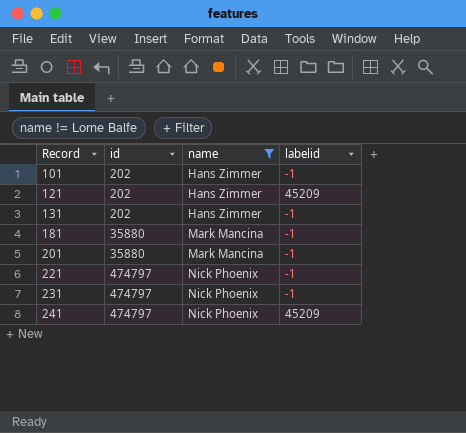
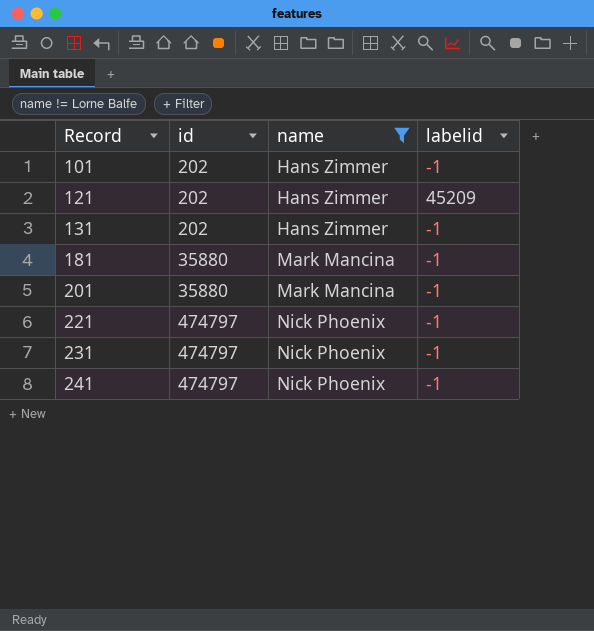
241 | labelid: 45209 -> -1

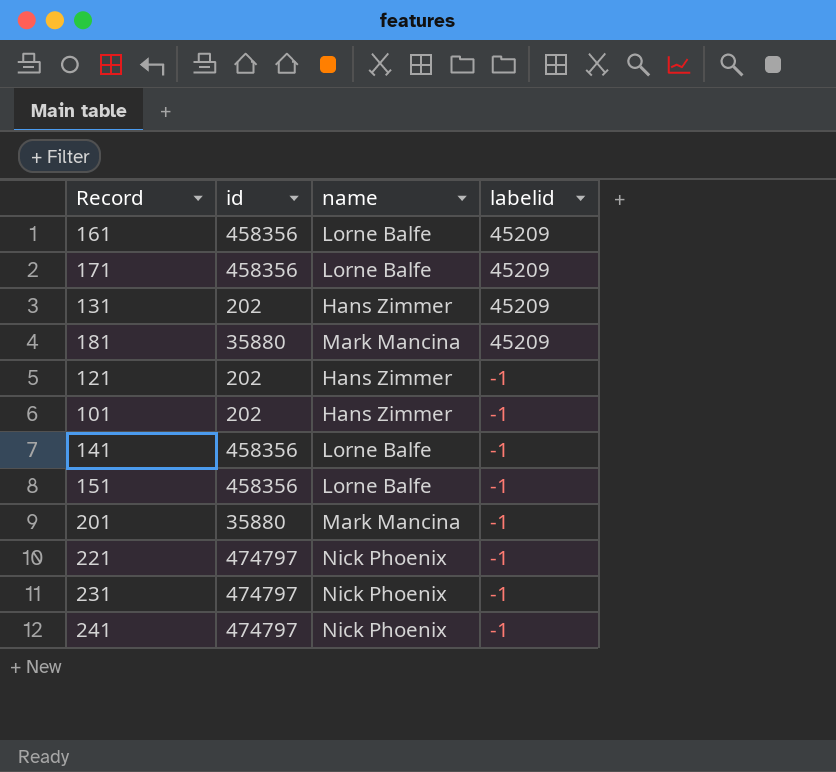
filter: name != Lorne Balfe -> none
row order: Record ascending -> labelid descending
131 | labelid: -1 -> 45209
181 | labelid: -1 -> 45209
121 | labelid: 45209 -> -1

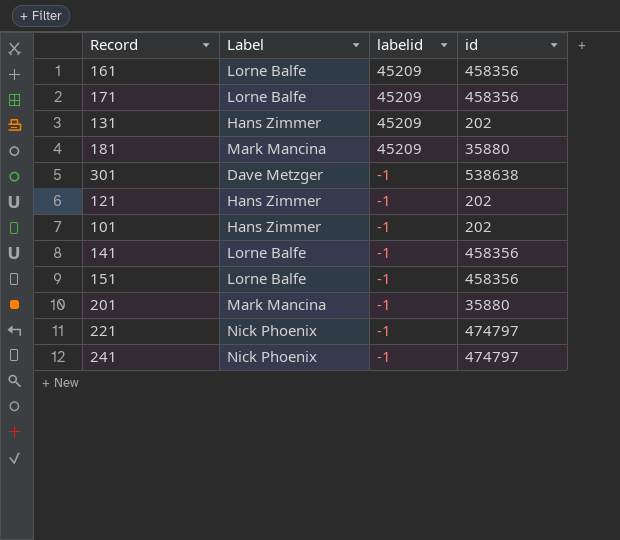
column name: name -> Label
column id | position: 2 -> 4
row 231: 474797 | Nick Phoenix | -1 -> none
row 301: none -> Dave Metzger | -1 | 538638

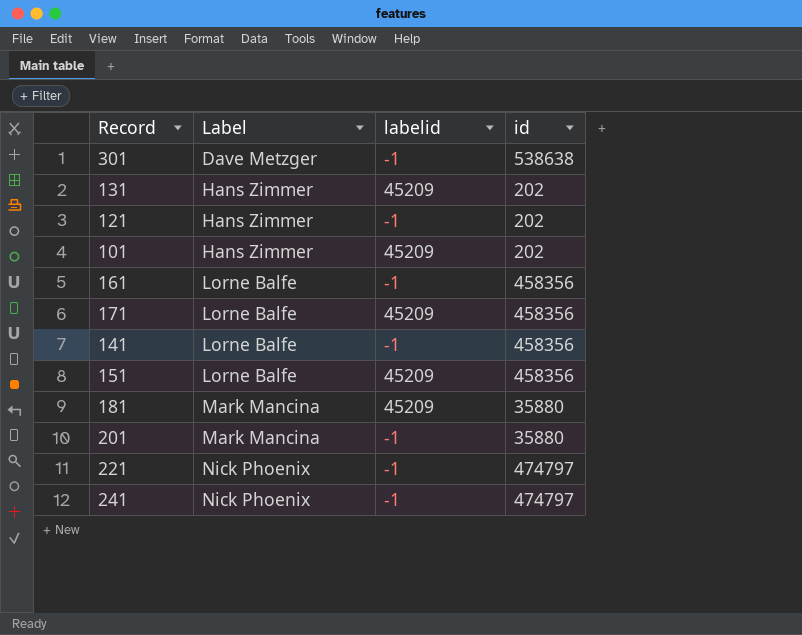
row order: labelid descending -> Label ascending
101 | labelid: -1 -> 45209
161 | labelid: 45209 -> -1
151 | labelid: -1 -> 45209

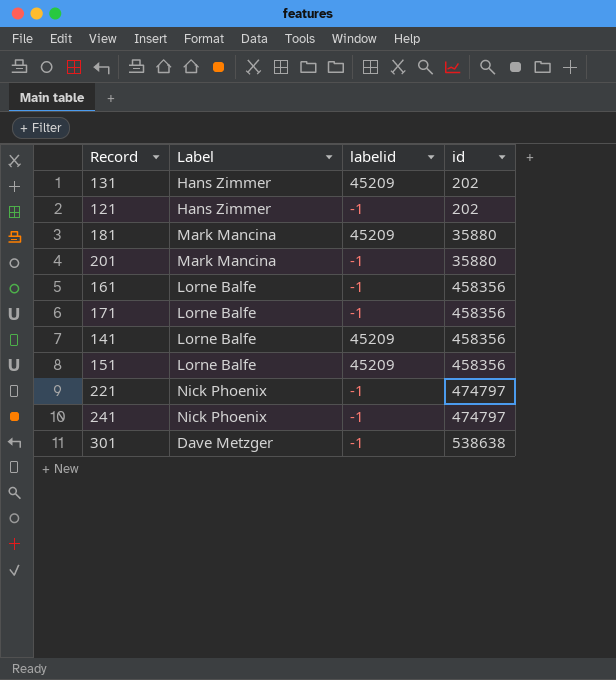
row order: Label ascending -> id ascending
row 101: Hans Zimmer | 45209 | 202 -> none
171 | labelid: 45209 -> -1
141 | labelid: -1 -> 45209

